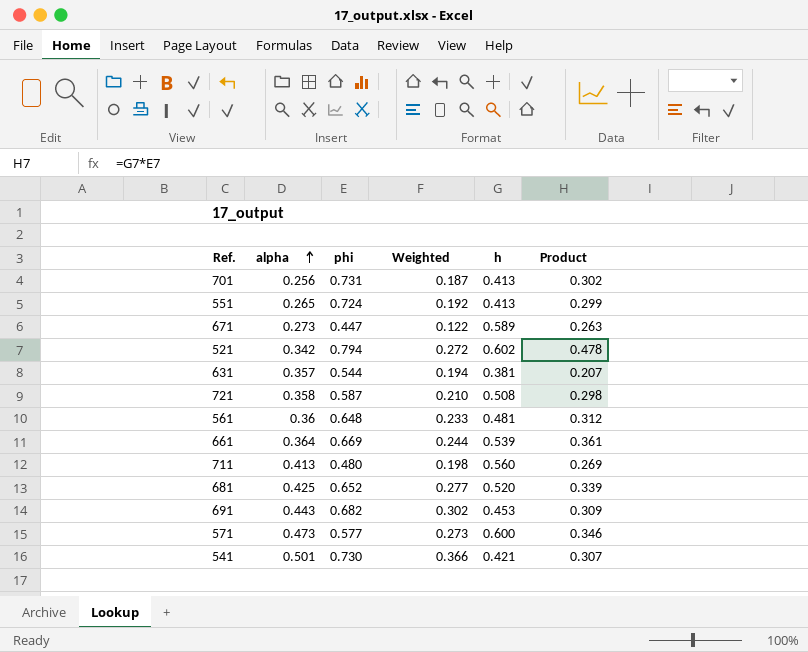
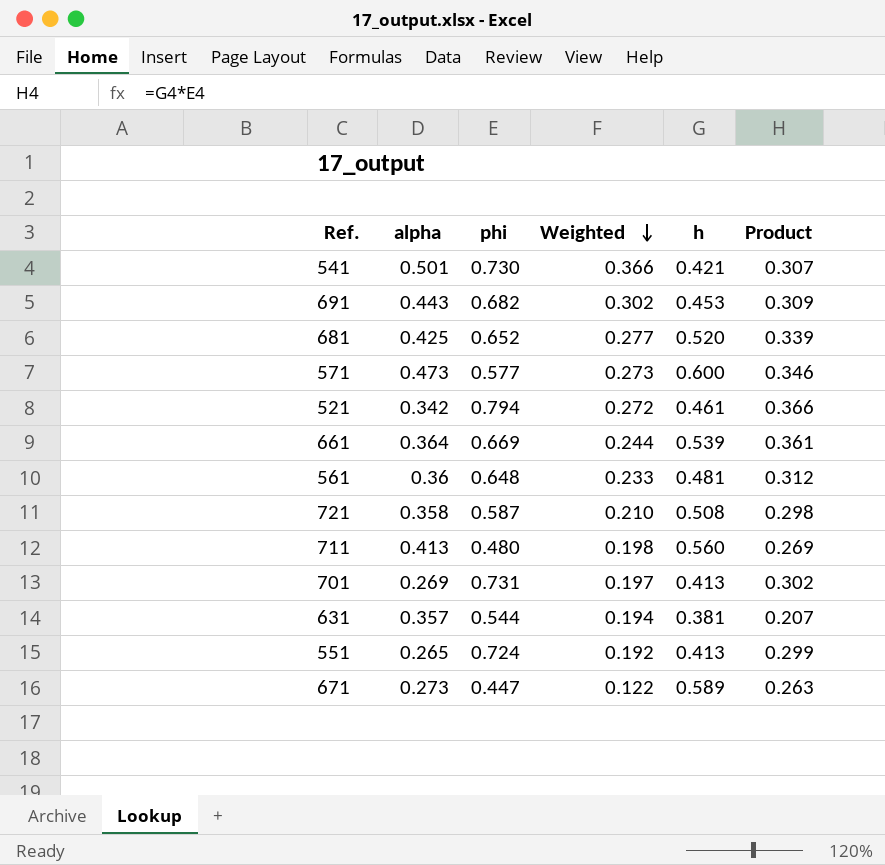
row order: alpha ascending -> Weighted descending
521 | h: 0.602 -> 0.461
521 | Product: 0.478 -> 0.366
701 | alpha: 0.256 -> 0.269
701 | Weighted: 0.187 -> 0.197

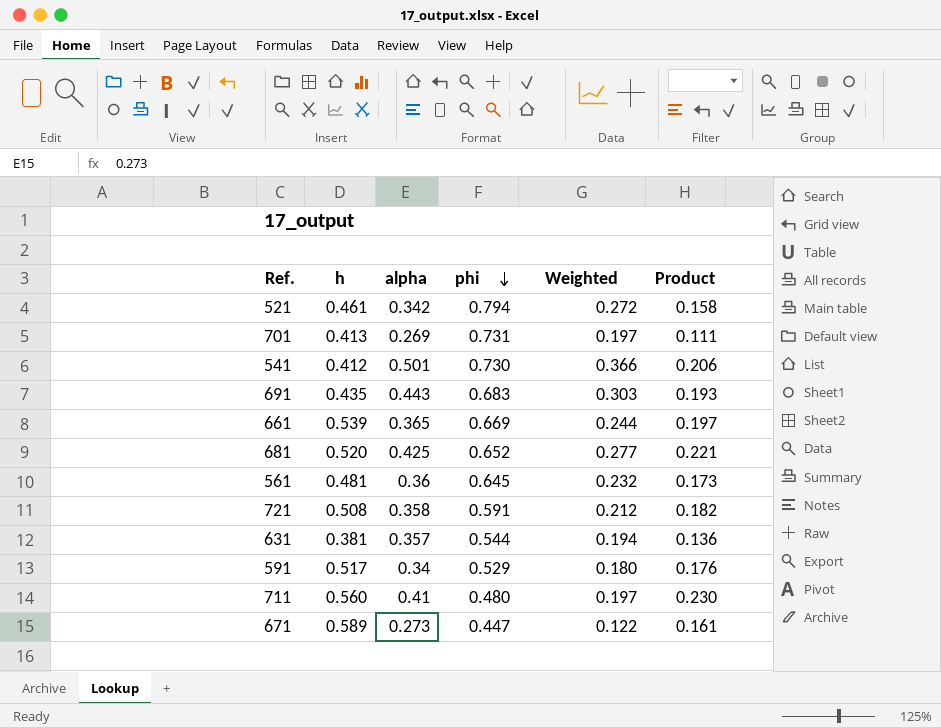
row order: Weighted descending -> phi descending
column h | position: 5 -> 2
column Product | formula: [phi] * [h] -> [h] * [alpha]
row 571: 0.473 | 0.577 | 0.273 | 0.600 | 0.346 -> none
row 551: 0.265 | 0.724 | 0.192 | 0.413 | 0.299 -> none
541 | h: 0.421 -> 0.412
691 | h: 0.453 -> 0.435
691 | phi: 0.682 -> 0.683
691 | Weighted: 0.302 -> 0.303
661 | alpha: 0.364 -> 0.365
561 | phi: 0.648 -> 0.645
561 | Weighted: 0.233 -> 0.232
721 | phi: 0.587 -> 0.591
721 | Weighted: 0.210 -> 0.212
row 591: none -> 0.517 | 0.34 | 0.529 | 0.180 | 0.176
711 | alpha: 0.413 -> 0.41
711 | Weighted: 0.198 -> 0.197

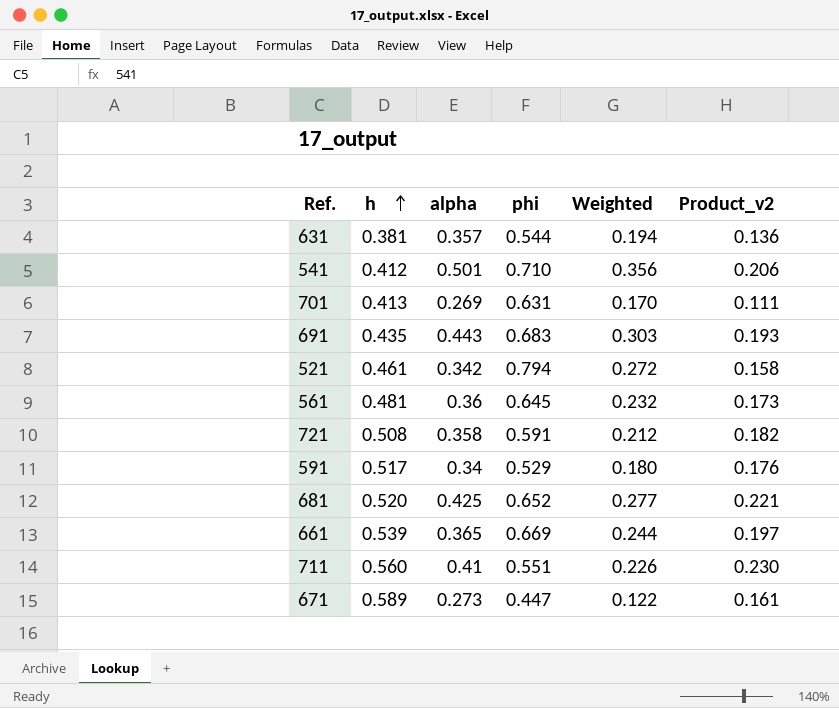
row order: phi descending -> h ascending
column name: Product -> Product_v2
541 | phi: 0.730 -> 0.710
541 | Weighted: 0.366 -> 0.356
701 | phi: 0.731 -> 0.631
701 | Weighted: 0.197 -> 0.170
711 | phi: 0.480 -> 0.551
711 | Weighted: 0.197 -> 0.226

